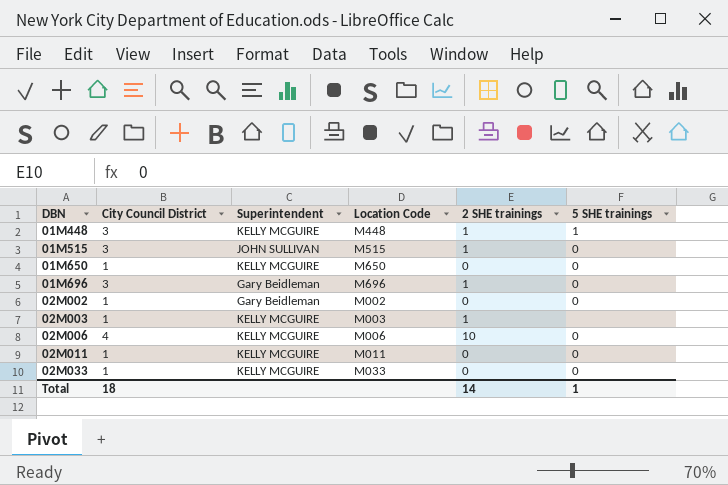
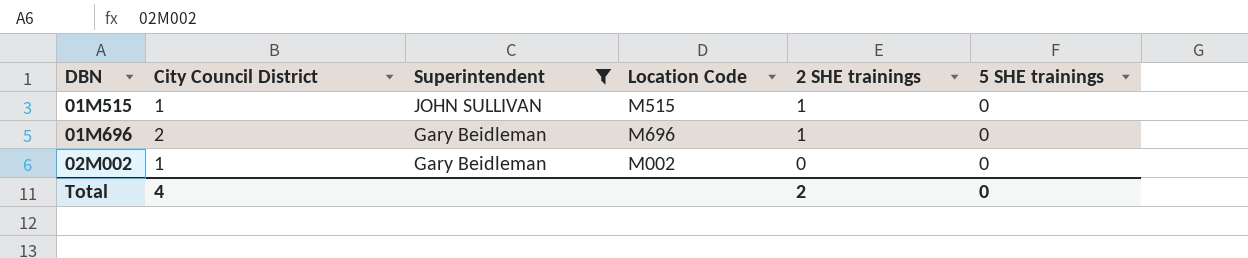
filter: none -> Superintendent != KELLY MCGUIRE
01M515 | City Council District: 3 -> 1
01M696 | City Council District: 3 -> 2
Total | City Council District: 18 -> 4
Total | 2 SHE trainings: 14 -> 2
Total | 5 SHE trainings: 1 -> 0

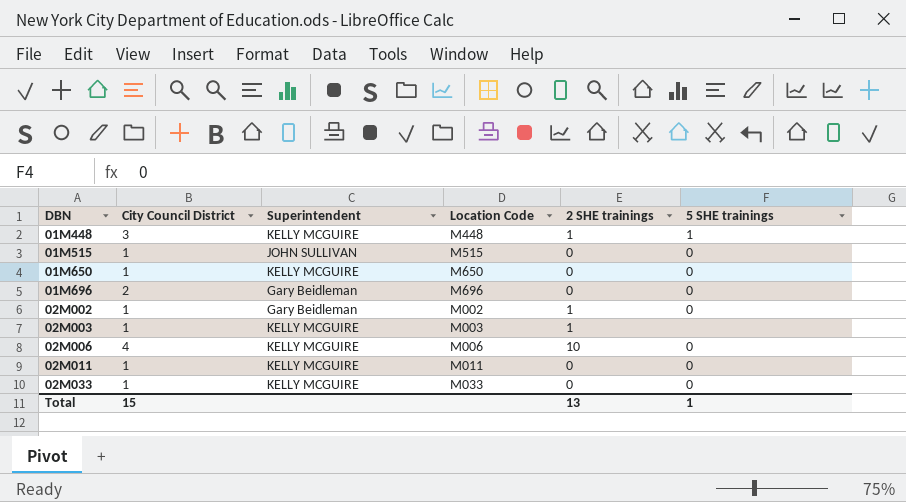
filter: Superintendent != KELLY MCGUIRE -> none
01M515 | 2 SHE trainings: 1 -> 0
01M696 | 2 SHE trainings: 1 -> 0
02M002 | 2 SHE trainings: 0 -> 1
Total | City Council District: 4 -> 15
Total | 2 SHE trainings: 2 -> 13
Total | 5 SHE trainings: 0 -> 1

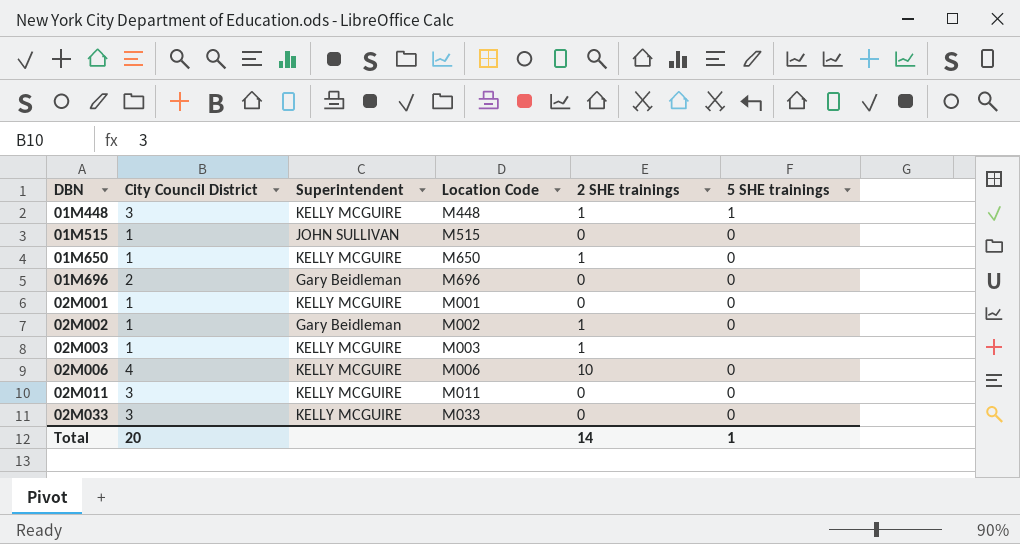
01M650 | 2 SHE trainings: 0 -> 1
row 02M001: none -> 1 | KELLY MCGUIRE | M001 | 0 | 0
02M011 | City Council District: 1 -> 3
02M033 | City Council District: 1 -> 3
Total | City Council District: 15 -> 20
Total | 2 SHE trainings: 13 -> 14

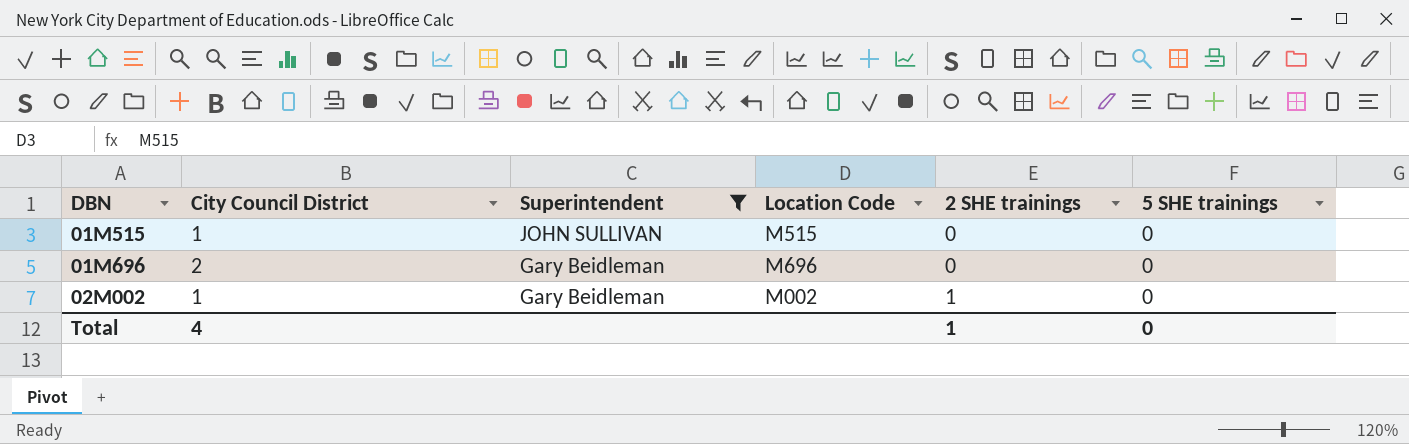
filter: none -> Superintendent != KELLY MCGUIRE
Total | City Council District: 20 -> 4
Total | 2 SHE trainings: 14 -> 1
Total | 5 SHE trainings: 1 -> 0

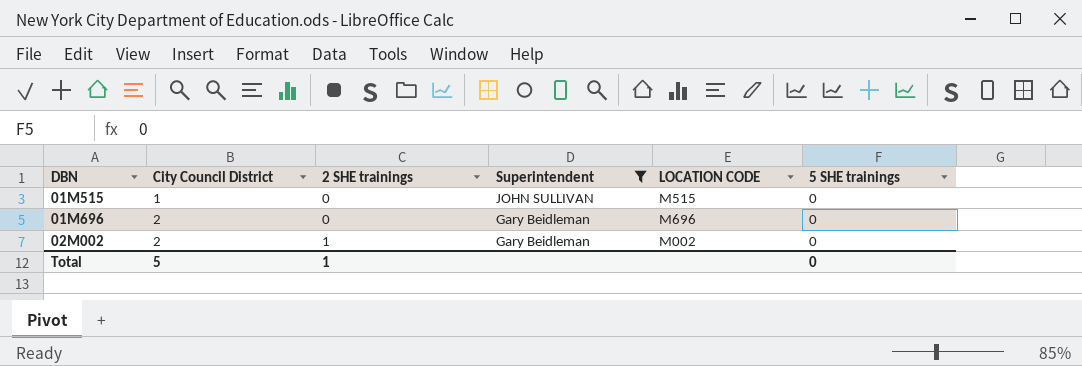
column 2 SHE trainings | position: 5 -> 3
column name: Location Code -> LOCATION CODE
02M002 | City Council District: 1 -> 2
Total | City Council District: 4 -> 5

